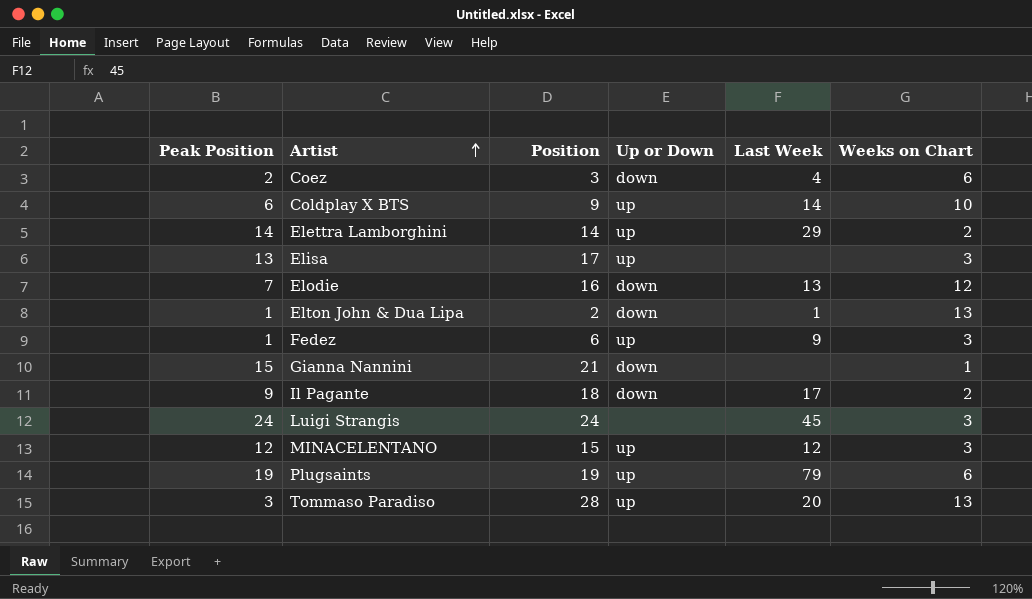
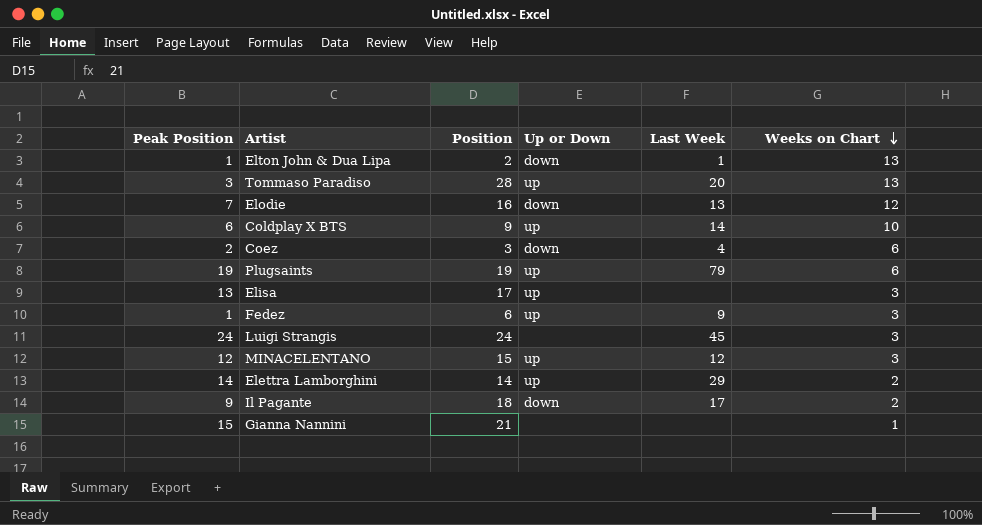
row order: Artist ascending -> Weeks on Chart descending
Gianna Nannini | Up or Down: down -> none

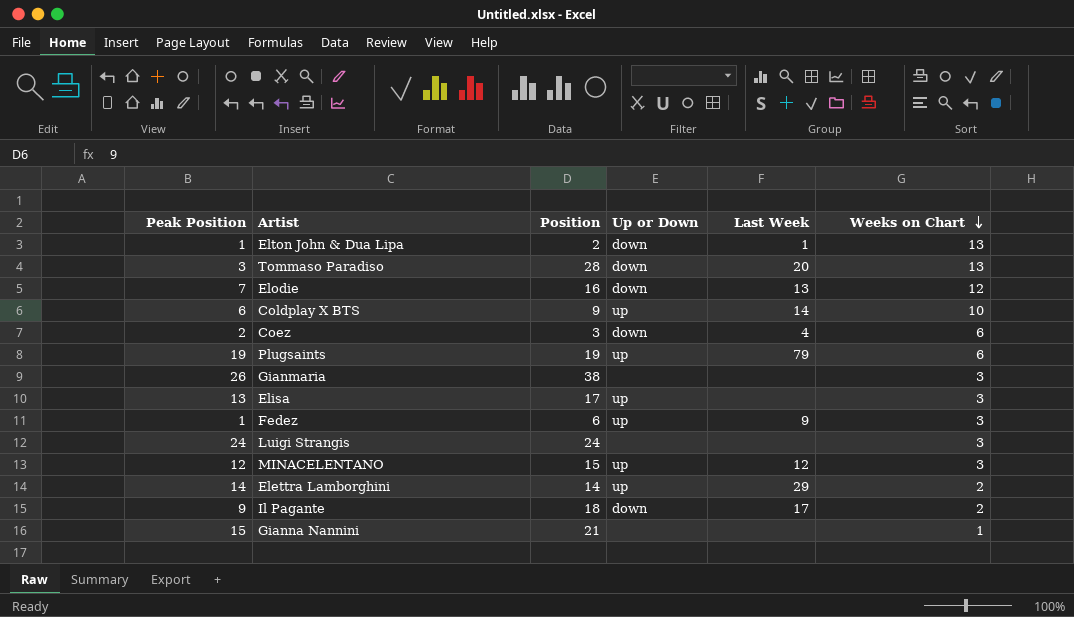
Tommaso Paradiso | Up or Down: up -> down
row Gianmaria: none -> 26 | 38 | none | none | 3
Luigi Strangis | Last Week: 45 -> none

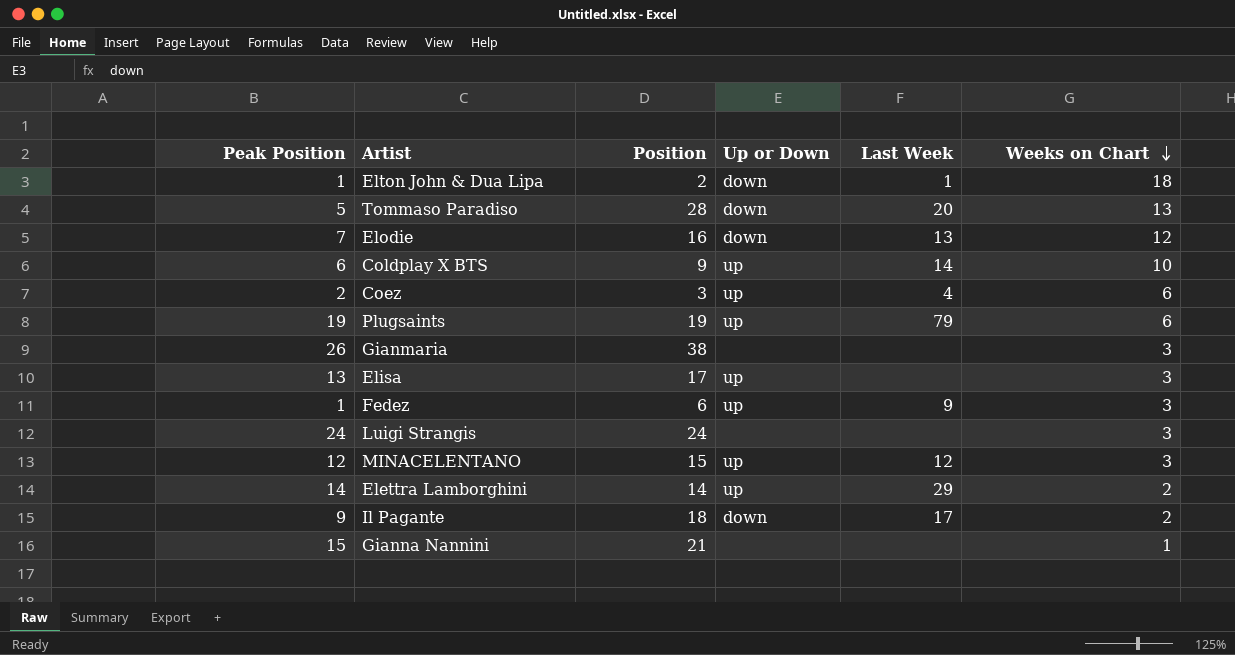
Elton John & Dua Lipa | Weeks on Chart: 13 -> 18
Tommaso Paradiso | Peak Position: 3 -> 5
Coez | Up or Down: down -> up

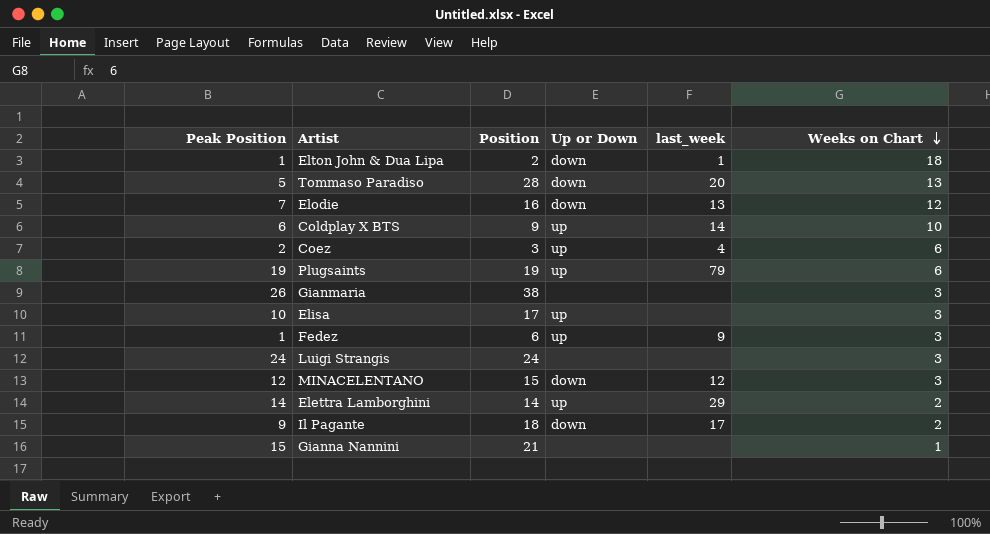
column name: Last Week -> last_week
Elisa | Peak Position: 13 -> 10
MINACELENTANO | Up or Down: up -> down

